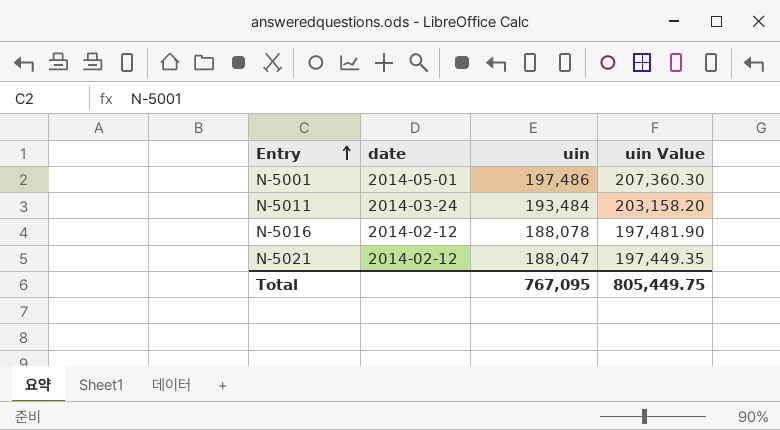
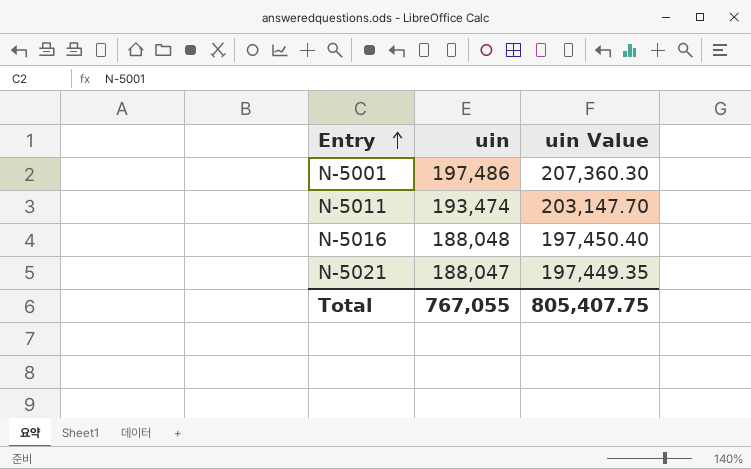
column date | position: 2 -> none
N-5011 | uin: 193,484 -> 193,474
N-5011 | uin Value: 203,158.20 -> 203,147.70
N-5016 | uin: 188,078 -> 188,048
N-5016 | uin Value: 197,481.90 -> 197,450.40
Total | uin: 767,095 -> 767,055
Total | uin Value: 805,449.75 -> 805,407.75

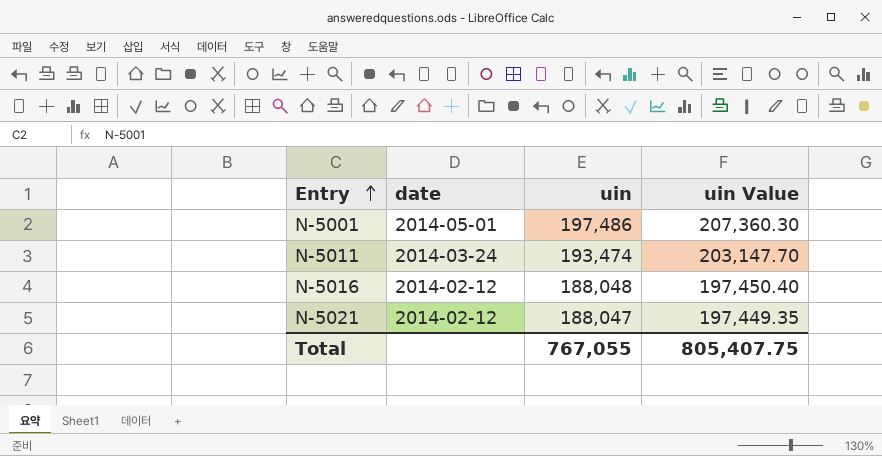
column date | position: none -> 2

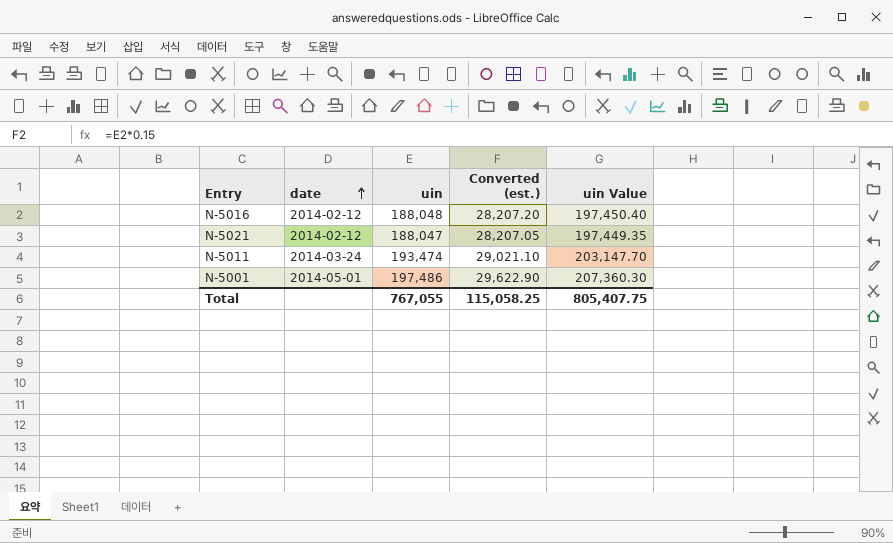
row order: Entry ascending -> date ascending
column Converted (est.) | formula: none -> [uin] * 0.15

